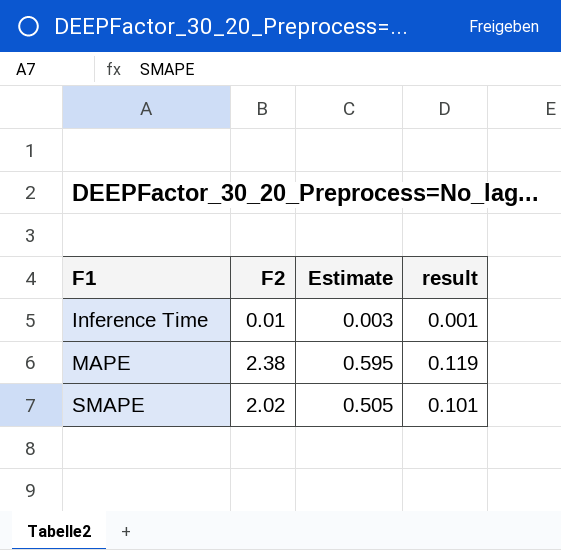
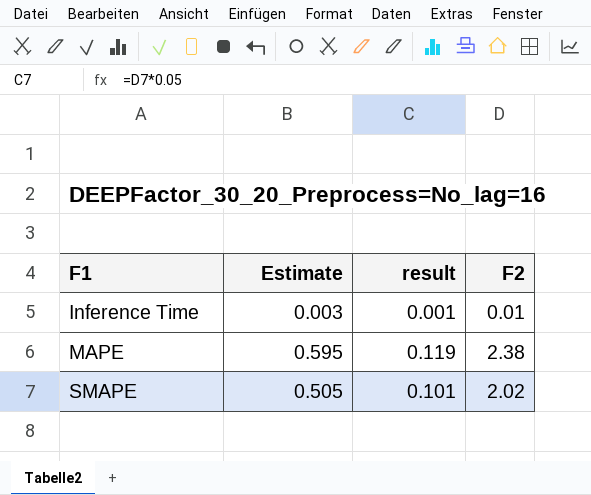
column F2 | position: 2 -> 4

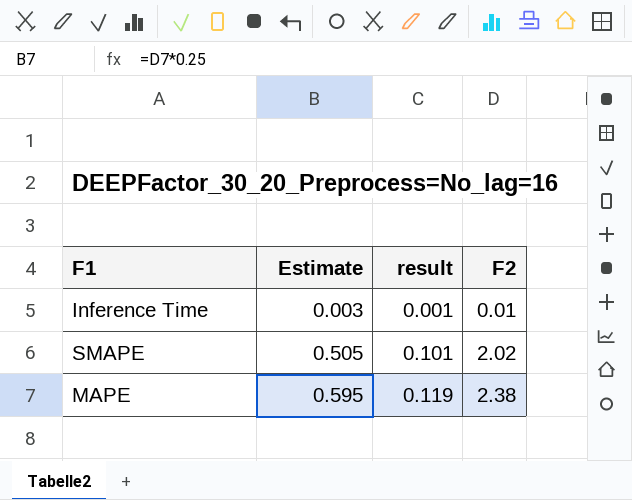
row order: F1 ascending -> Estimate ascending

